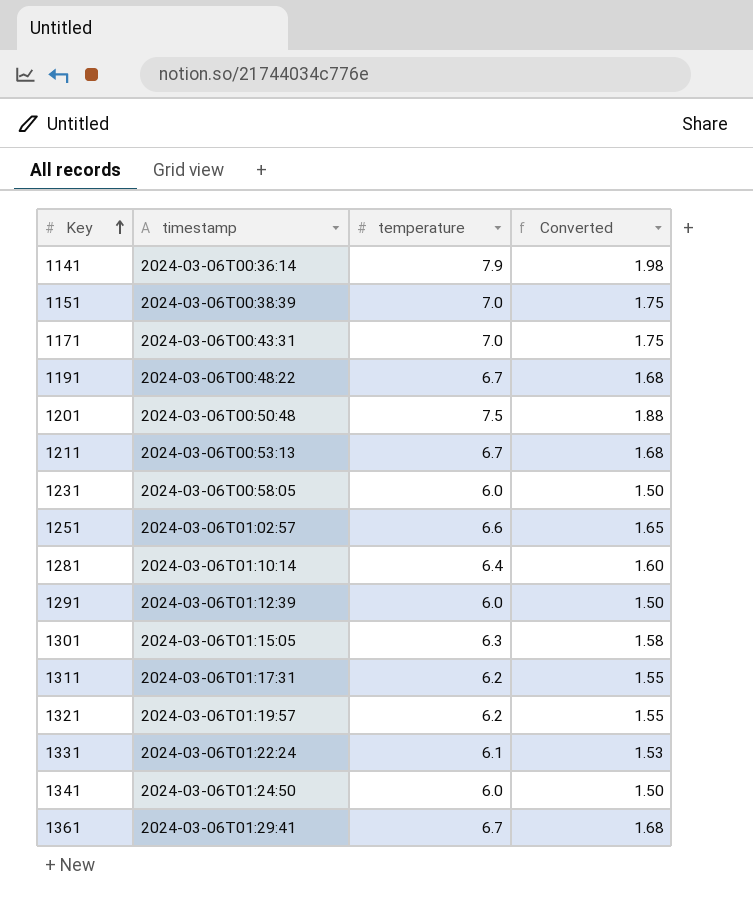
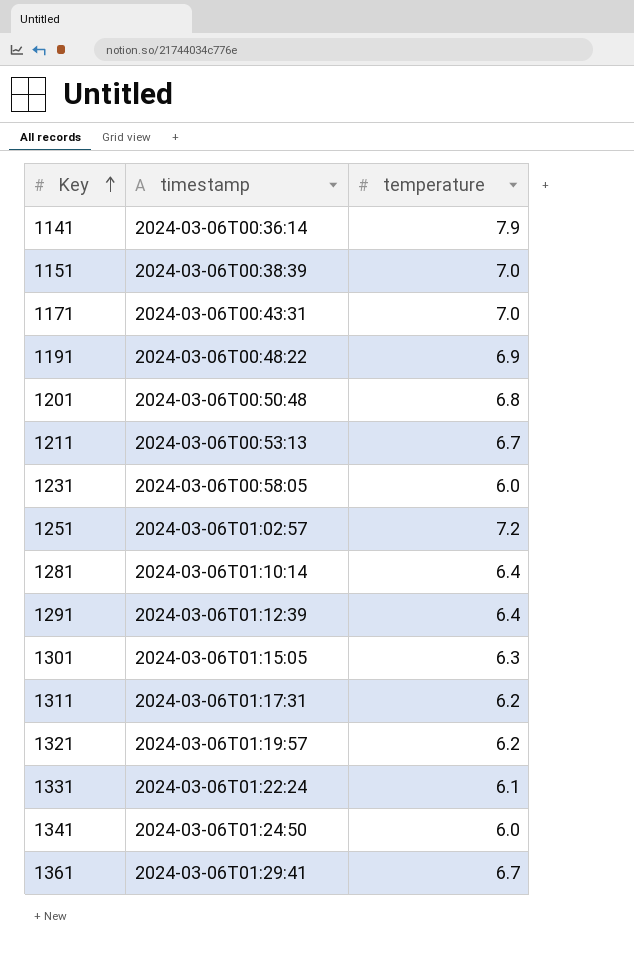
column Converted | formula: [temperature] * 0.25 -> none
1191 | temperature: 6.7 -> 6.9
1201 | temperature: 7.5 -> 6.8
1251 | temperature: 6.6 -> 7.2
1291 | temperature: 6.0 -> 6.4

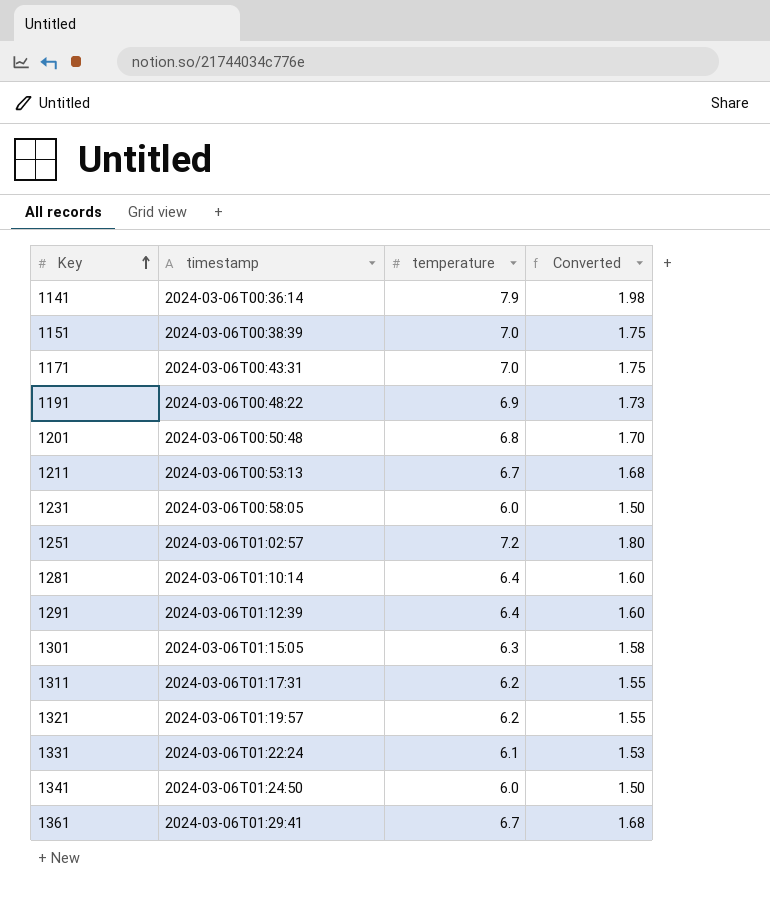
column Converted | formula: none -> [temperature] * 0.25

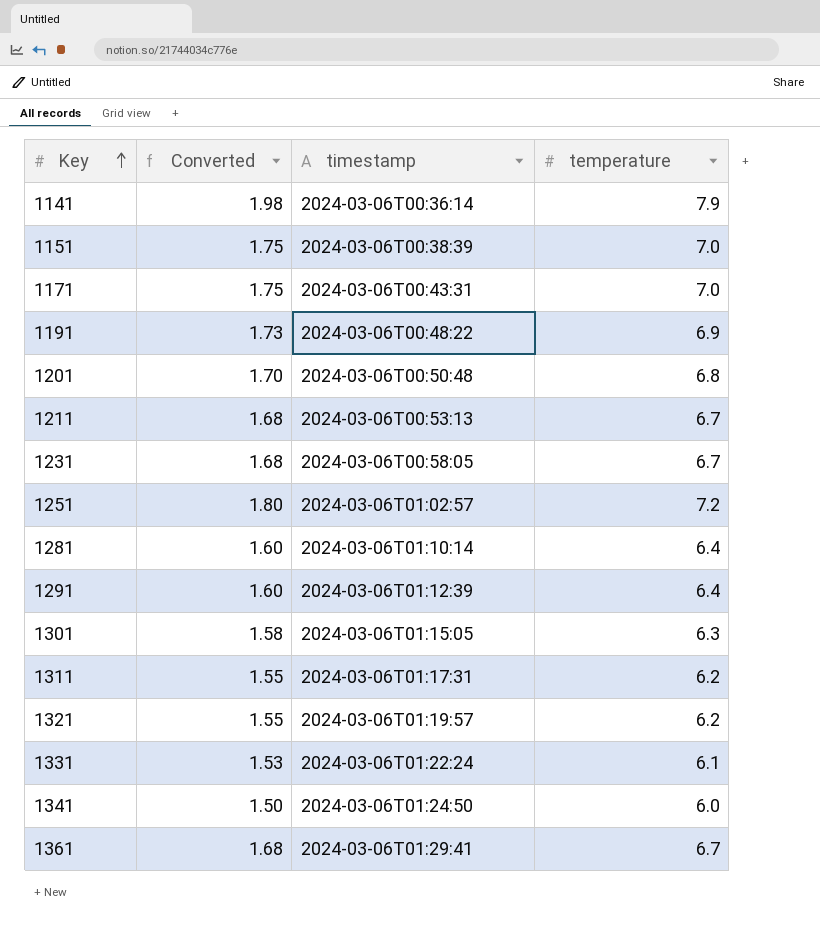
column Converted | position: 4 -> 2
1231 | Converted: 1.50 -> 1.68
1231 | temperature: 6.0 -> 6.7

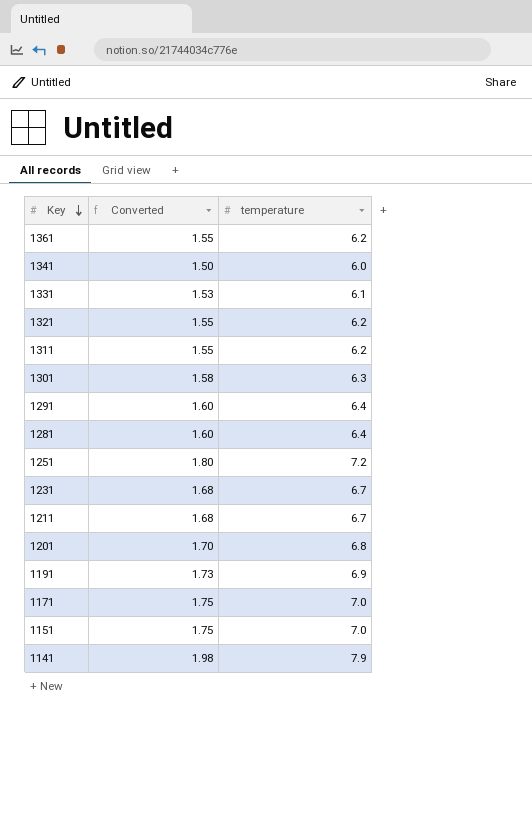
row order: Key ascending -> Key descending
column timestamp | position: 3 -> none
1361 | Converted: 1.68 -> 1.55
1361 | temperature: 6.7 -> 6.2

